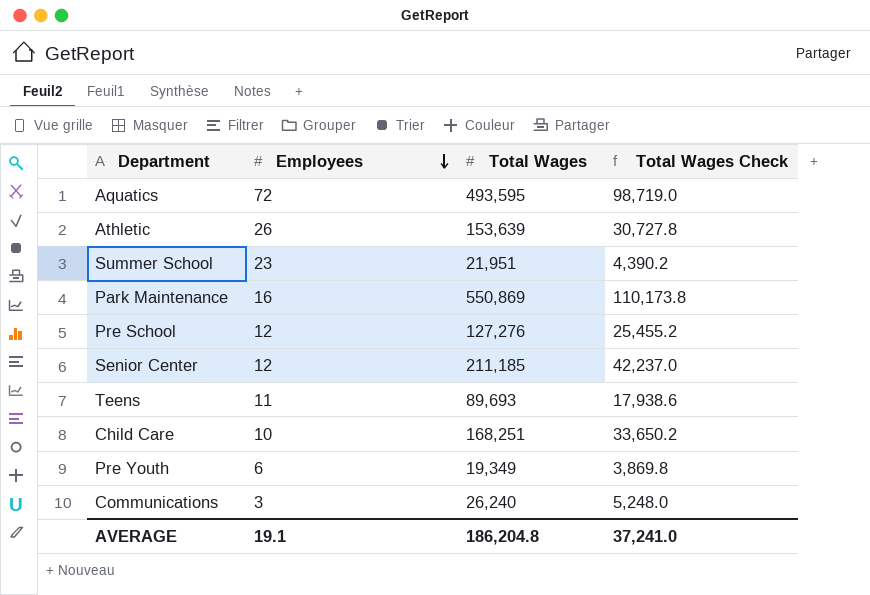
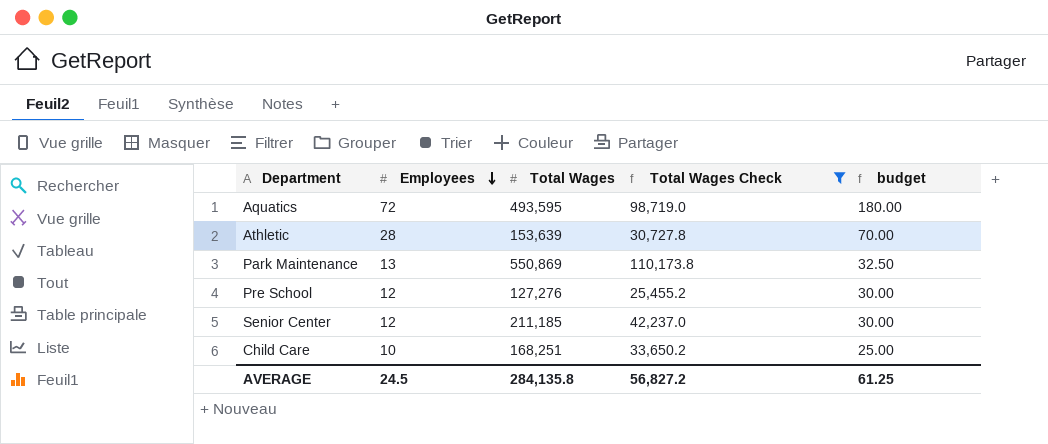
filter: none -> Total Wages Check >= 25,455.2
column budget | formula: none -> [Employees] * 2.5
Athletic | Employees: 26 -> 28
Park Maintenance | Employees: 16 -> 13
AVERAGE | Employees: 19.1 -> 24.5
AVERAGE | Total Wages: 186,204.8 -> 284,135.8
AVERAGE | Total Wages Check: 37,241.0 -> 56,827.2

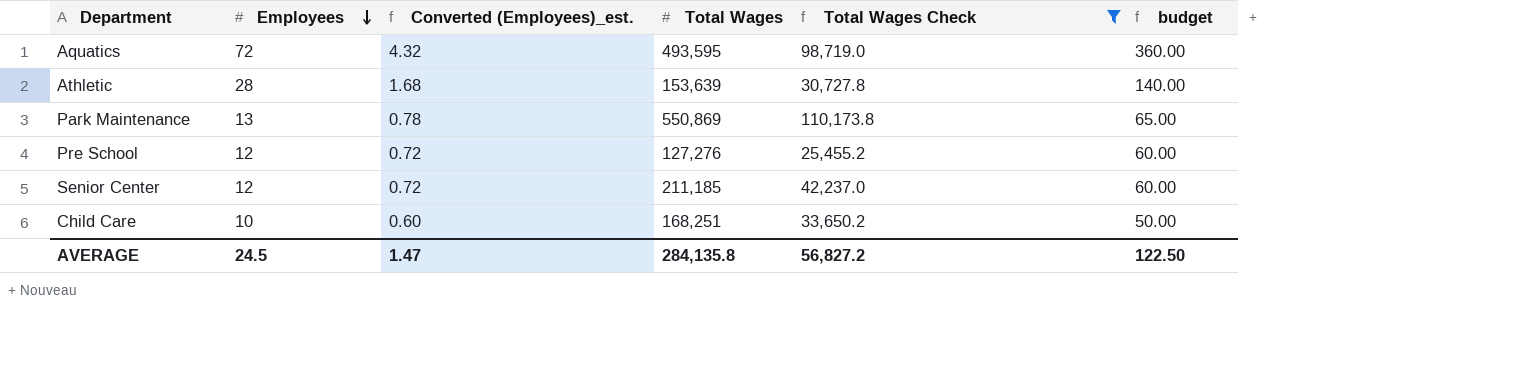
column Converted (Employees)_est. | formula: none -> [Employees] * 0.06
column budget | formula: [Employees] * 2.5 -> [Employees] * 5
AVERAGE | budget: 61.25 -> 122.50

